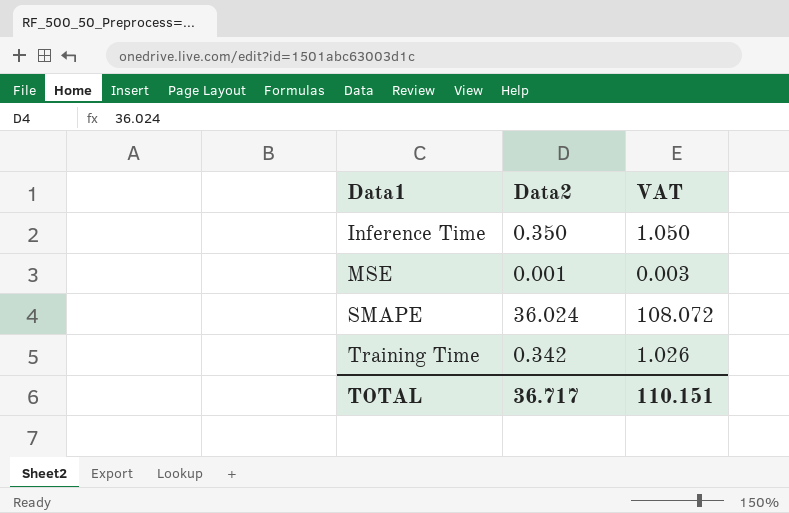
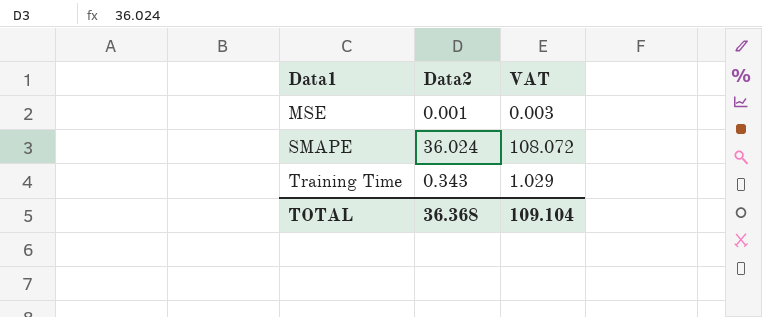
row Inference Time: 0.350 | 1.050 -> none
Training Time | Data2: 0.342 -> 0.343
Training Time | VAT: 1.026 -> 1.029
TOTAL | Data2: 36.717 -> 36.368
TOTAL | VAT: 110.151 -> 109.104

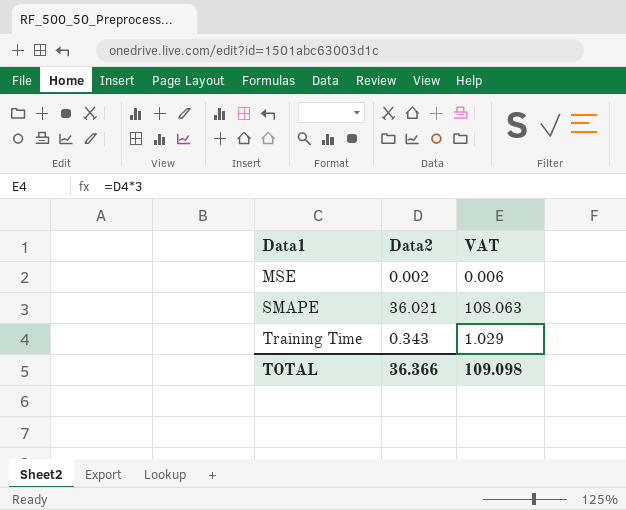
MSE | Data2: 0.001 -> 0.002
MSE | VAT: 0.003 -> 0.006
SMAPE | Data2: 36.024 -> 36.021
SMAPE | VAT: 108.072 -> 108.063
TOTAL | Data2: 36.368 -> 36.366
TOTAL | VAT: 109.104 -> 109.098

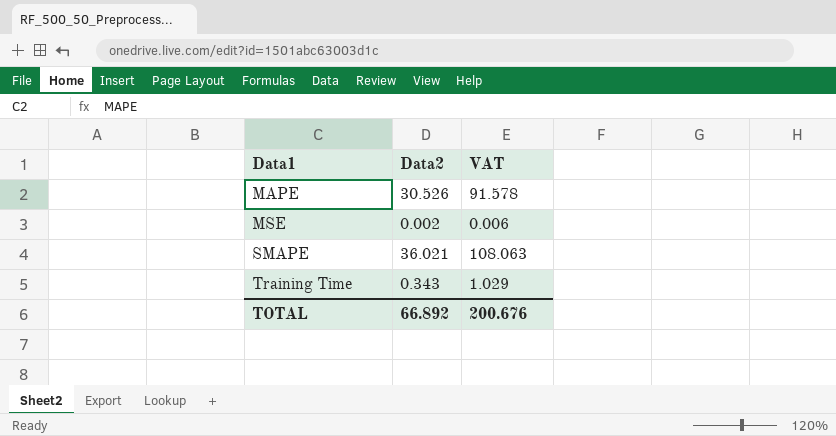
row MAPE: none -> 30.526 | 91.578
TOTAL | Data2: 36.366 -> 66.892
TOTAL | VAT: 109.098 -> 200.676

